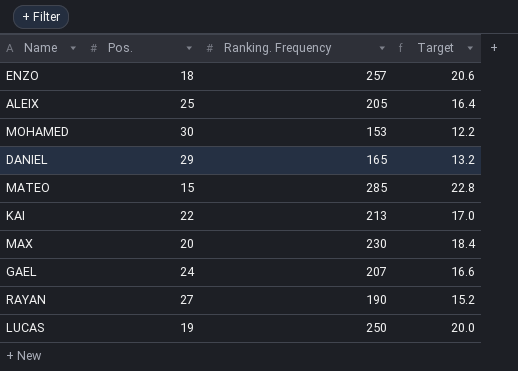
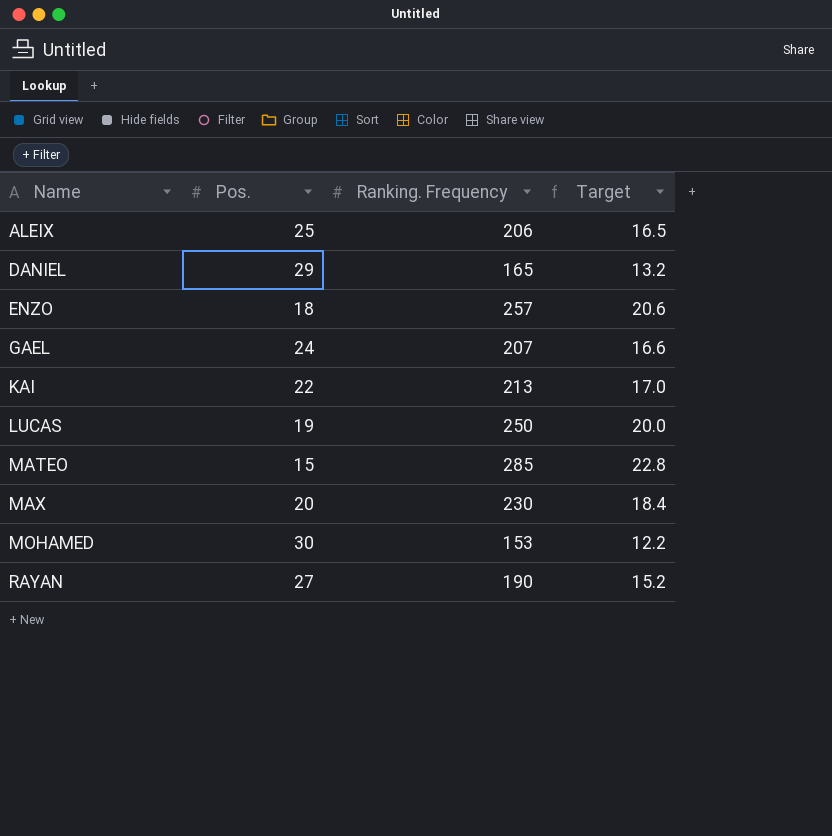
row order: none -> Name ascending
ALEIX | Ranking. Frequency: 205 -> 206
ALEIX | Target: 16.4 -> 16.5

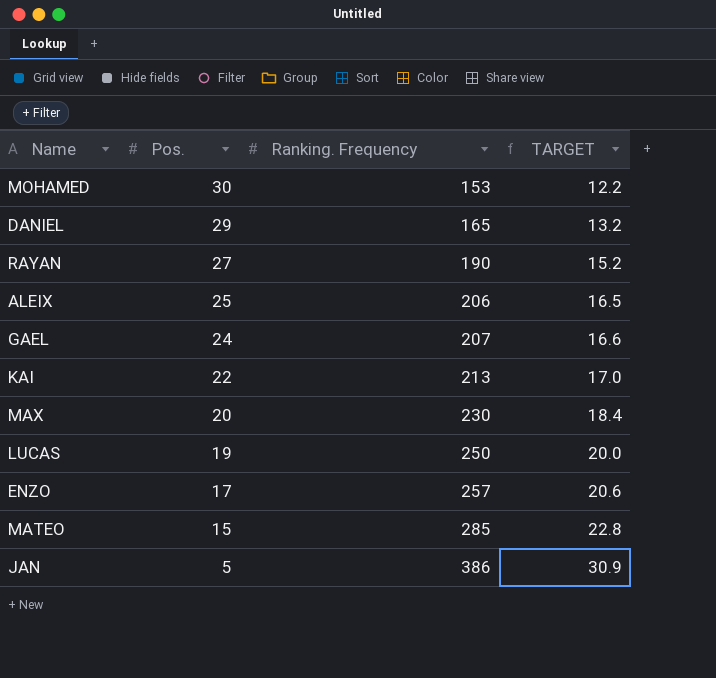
row order: Name ascending -> Pos. descending
column name: Target -> TARGET
ENZO | Pos.: 18 -> 17
row JAN: none -> 5 | 386 | 30.9

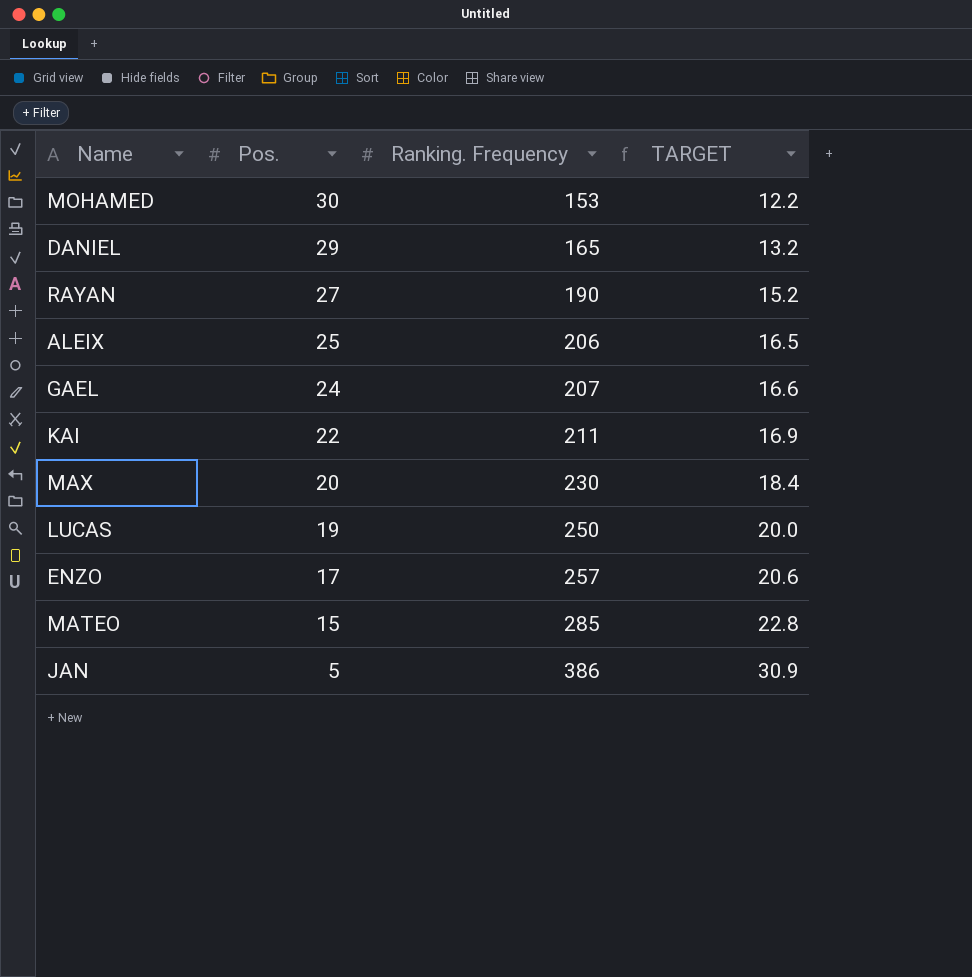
KAI | Ranking. Frequency: 213 -> 211
KAI | TARGET: 17.0 -> 16.9

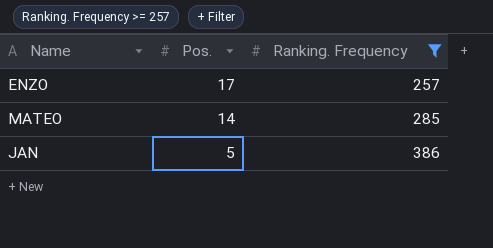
filter: none -> Ranking. Frequency >= 257
column TARGET | formula: [Ranking. Frequency] * 0.08 -> none
MATEO | Pos.: 15 -> 14

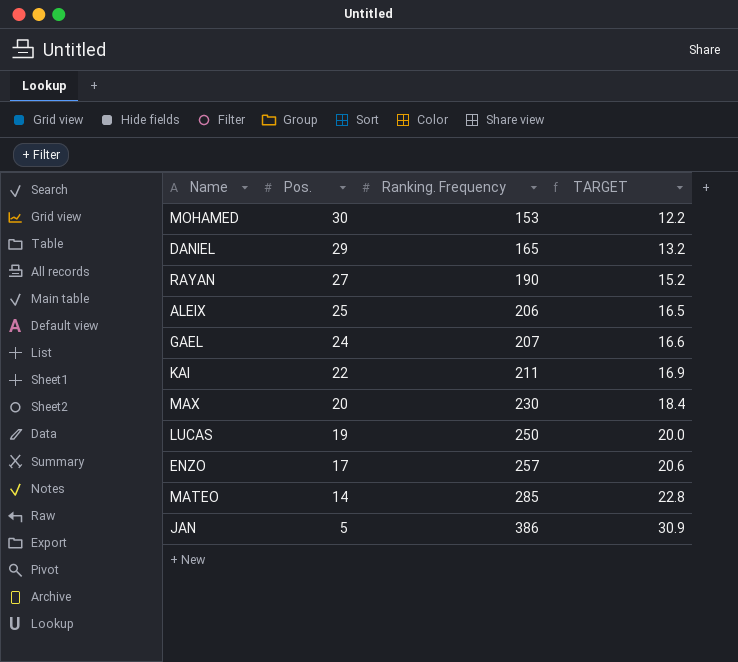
filter: Ranking. Frequency >= 257 -> none
column TARGET | formula: none -> [Ranking. Frequency] * 0.08

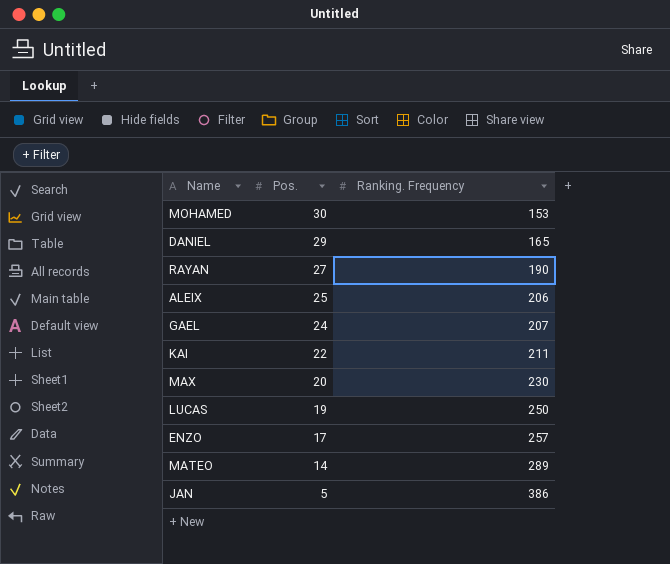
column TARGET | formula: [Ranking. Frequency] * 0.08 -> none
MATEO | Ranking. Frequency: 285 -> 289

